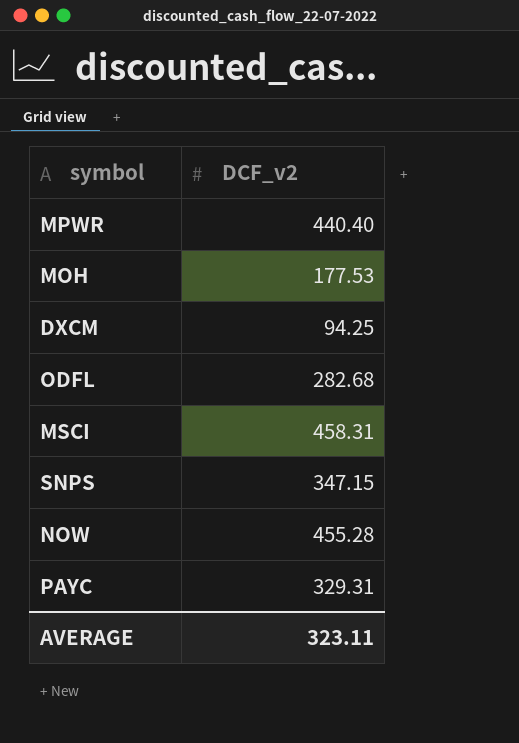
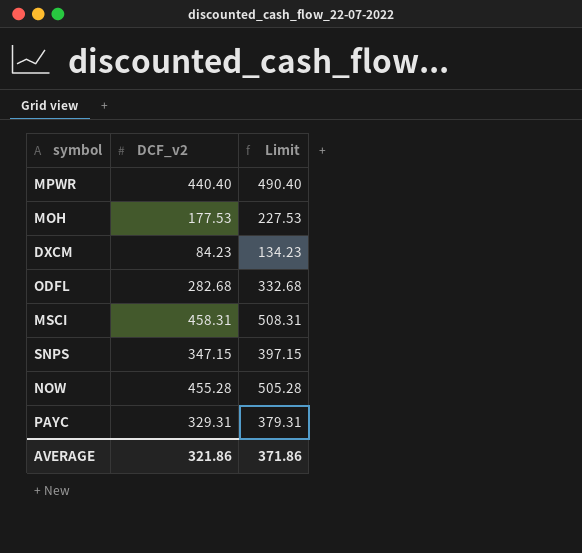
column Limit | formula: none -> [DCF_v2] + 50
DXCM | DCF_v2: 94.25 -> 84.23
AVERAGE | DCF_v2: 323.11 -> 321.86

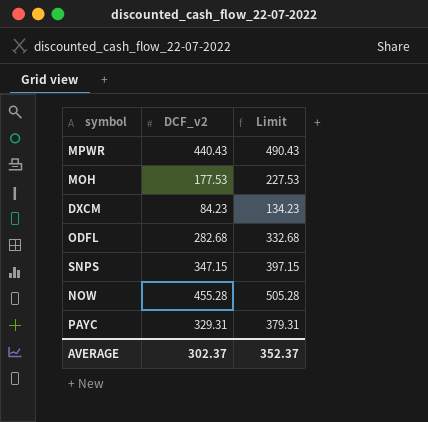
row MSCI: 458.31 | 508.31 -> none
MPWR | DCF_v2: 440.40 -> 440.43
MPWR | Limit: 490.40 -> 490.43
AVERAGE | DCF_v2: 321.86 -> 302.37
AVERAGE | Limit: 371.86 -> 352.37

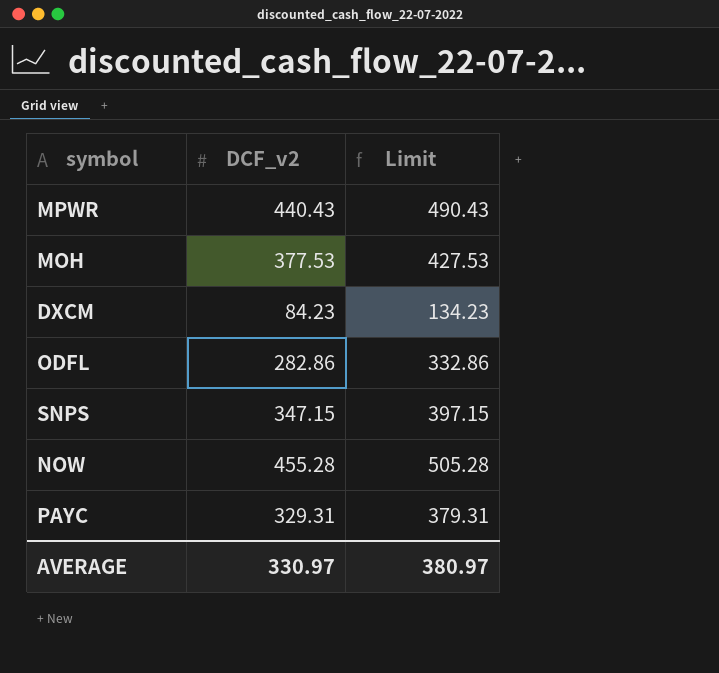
MOH | DCF_v2: 177.53 -> 377.53
MOH | Limit: 227.53 -> 427.53
ODFL | DCF_v2: 282.68 -> 282.86
ODFL | Limit: 332.68 -> 332.86
AVERAGE | DCF_v2: 302.37 -> 330.97
AVERAGE | Limit: 352.37 -> 380.97

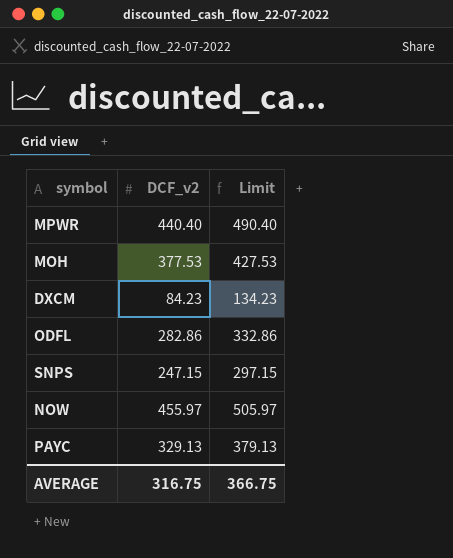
MPWR | DCF_v2: 440.43 -> 440.40
MPWR | Limit: 490.43 -> 490.40
SNPS | DCF_v2: 347.15 -> 247.15
SNPS | Limit: 397.15 -> 297.15
NOW | DCF_v2: 455.28 -> 455.97
NOW | Limit: 505.28 -> 505.97
PAYC | DCF_v2: 329.31 -> 329.13
PAYC | Limit: 379.31 -> 379.13
AVERAGE | DCF_v2: 330.97 -> 316.75
AVERAGE | Limit: 380.97 -> 366.75

